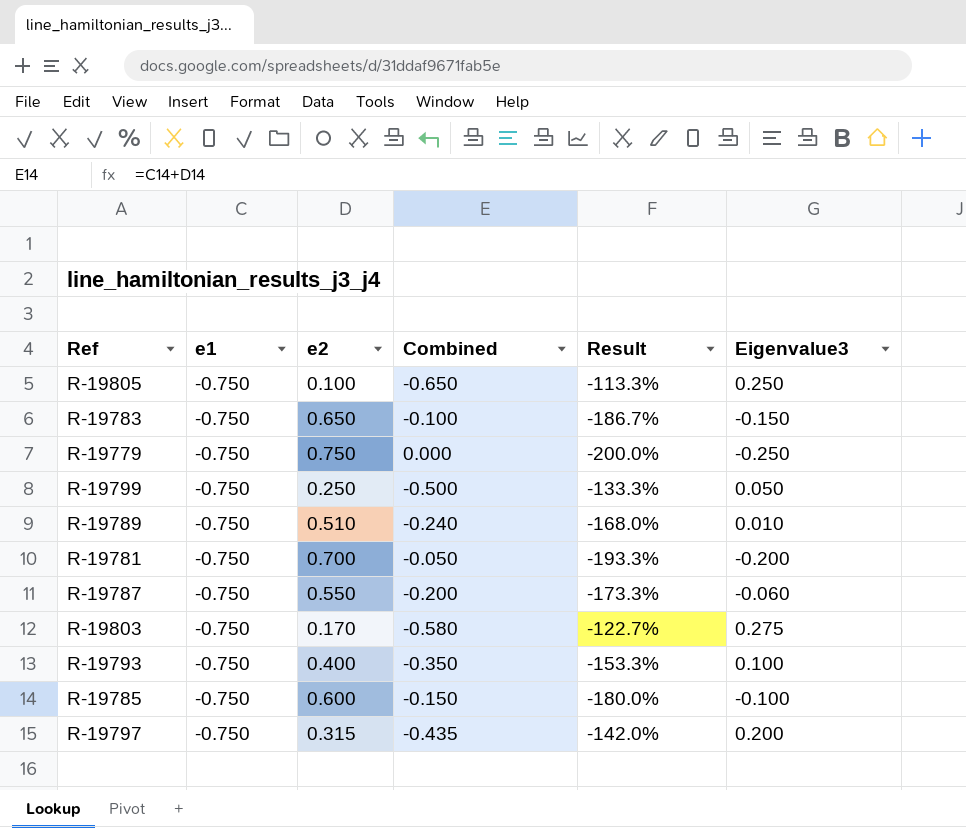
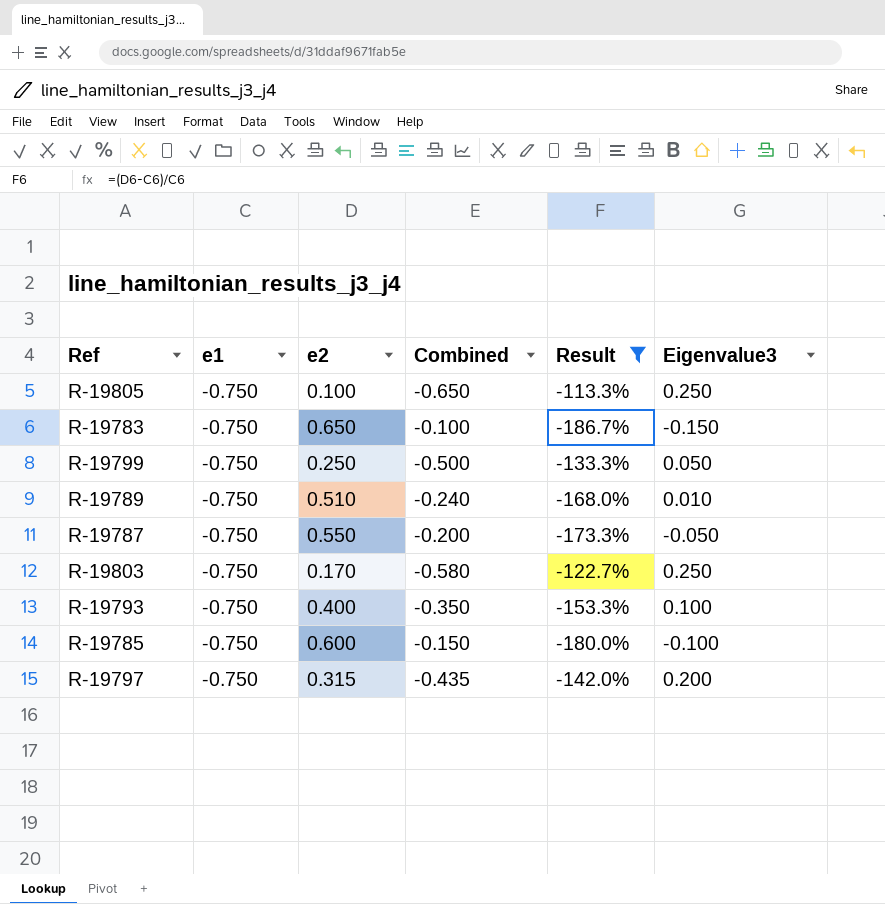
filter: none -> Result >= -186.7%
R-19787 | Eigenvalue3: -0.060 -> -0.050
R-19803 | Eigenvalue3: 0.275 -> 0.250

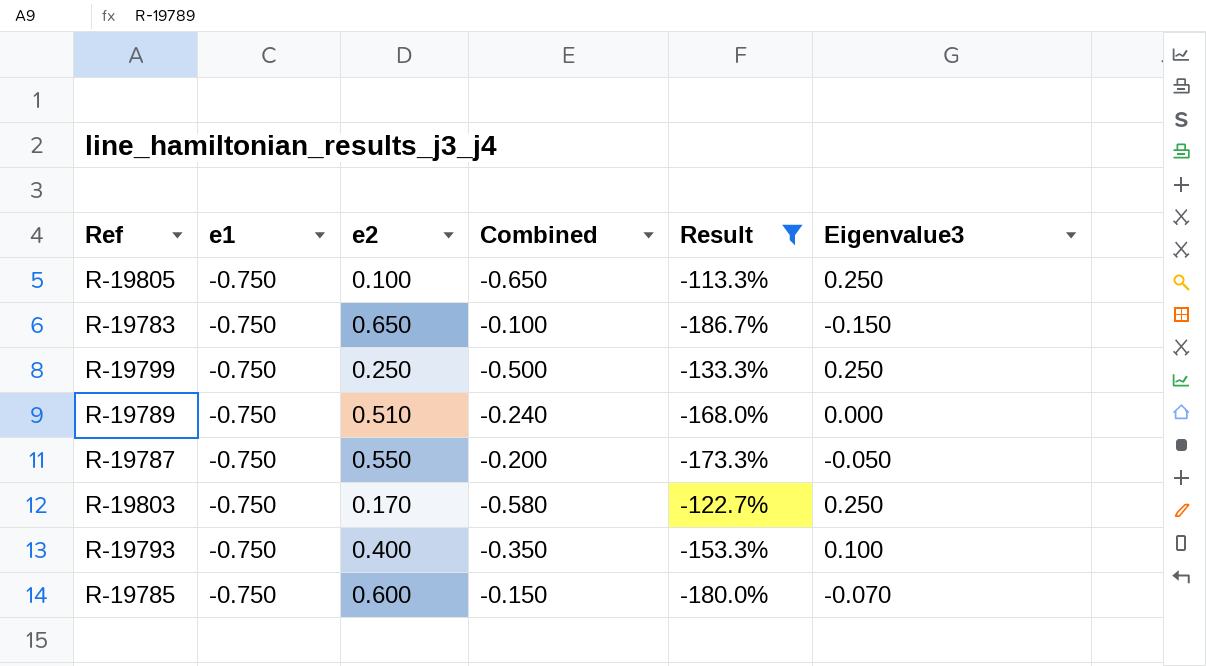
row R-19797: -0.750 | 0.315 | -0.435 | -142.0% | 0.200 -> none
R-19799 | Eigenvalue3: 0.050 -> 0.250
R-19789 | Eigenvalue3: 0.010 -> 0.000
R-19785 | Eigenvalue3: -0.100 -> -0.070

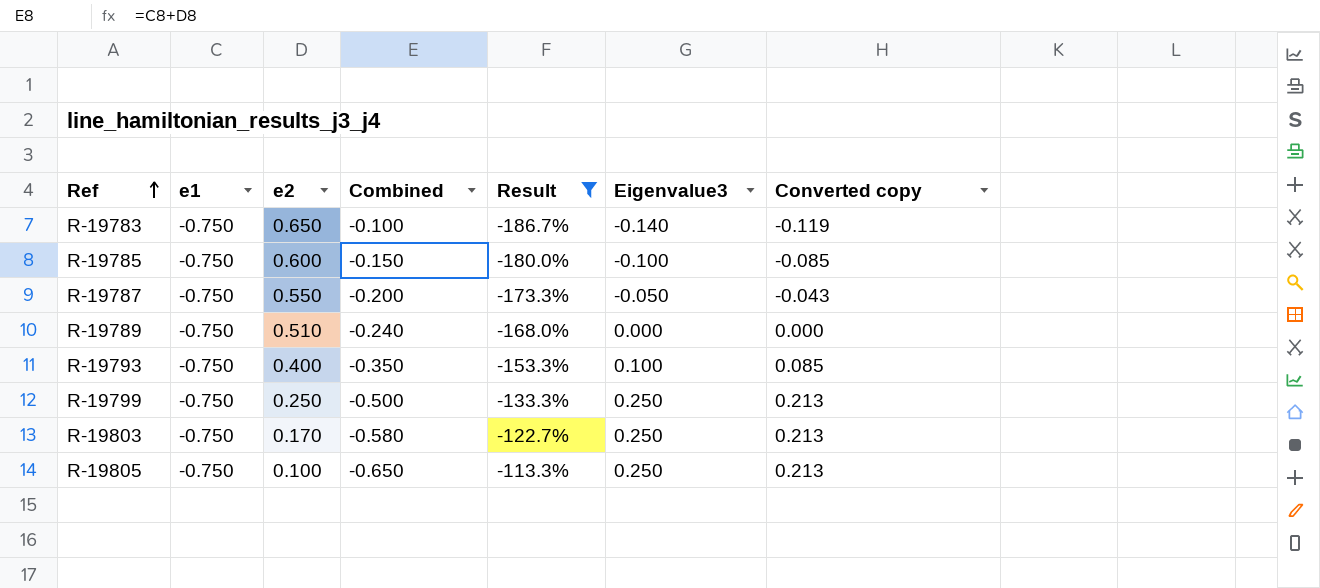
row order: none -> Ref ascending
column Converted copy | formula: none -> [Eigenvalue3] * 0.85
R-19783 | Eigenvalue3: -0.150 -> -0.140
R-19785 | Eigenvalue3: -0.070 -> -0.100

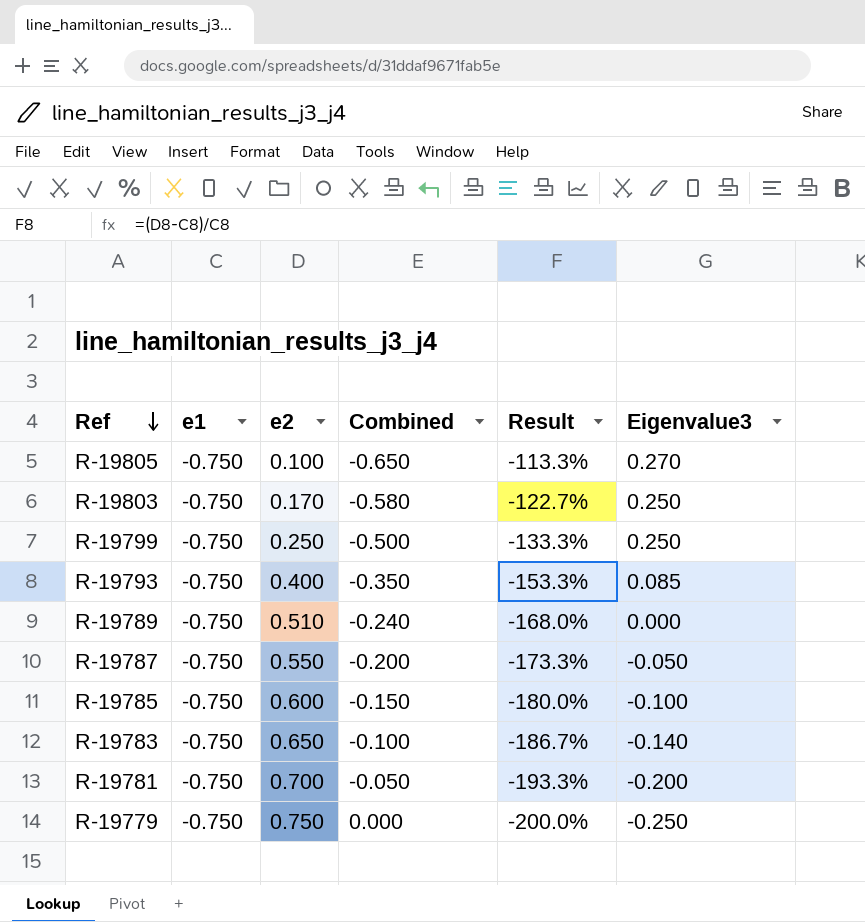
filter: Result >= -186.7% -> none
row order: Ref ascending -> Ref descending
column Converted copy | formula: [Eigenvalue3] * 0.85 -> none
R-19805 | Eigenvalue3: 0.250 -> 0.270
R-19793 | Eigenvalue3: 0.100 -> 0.085

